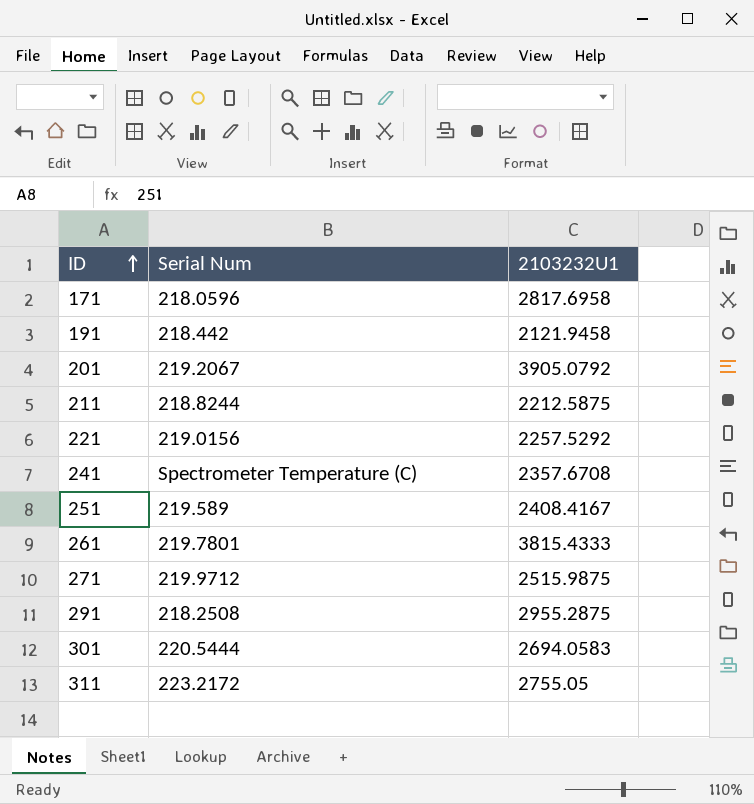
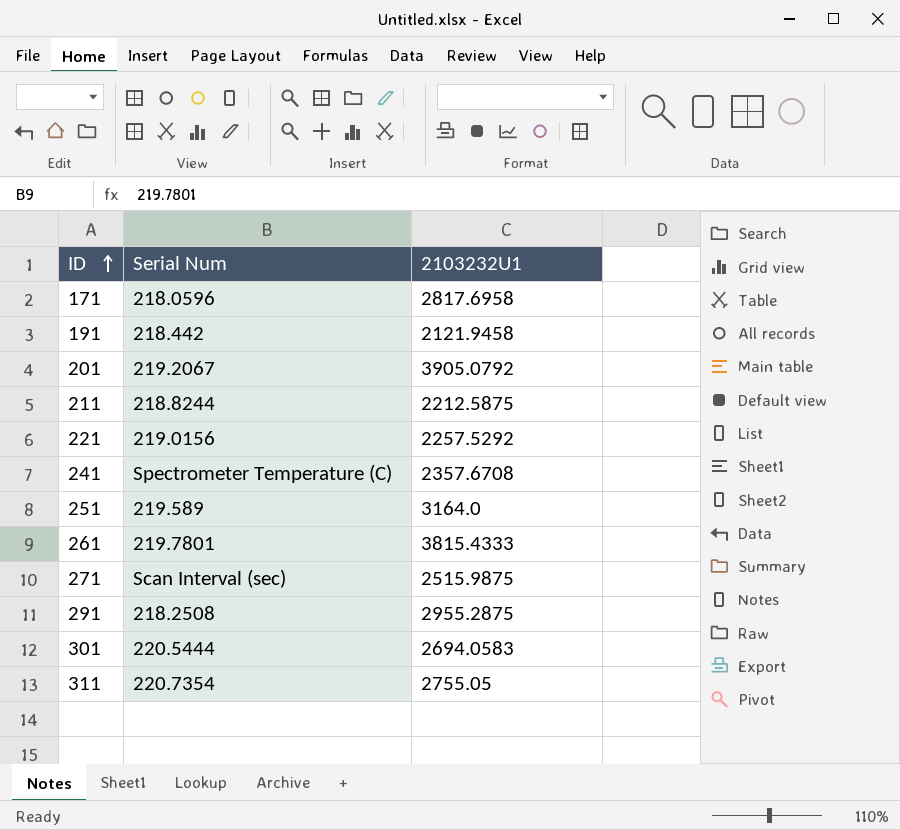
251 | 2103232U1: 2408.4167 -> 3164.0
271 | Serial Num: 219.9712 -> Scan Interval (sec)
311 | Serial Num: 223.2172 -> 220.7354

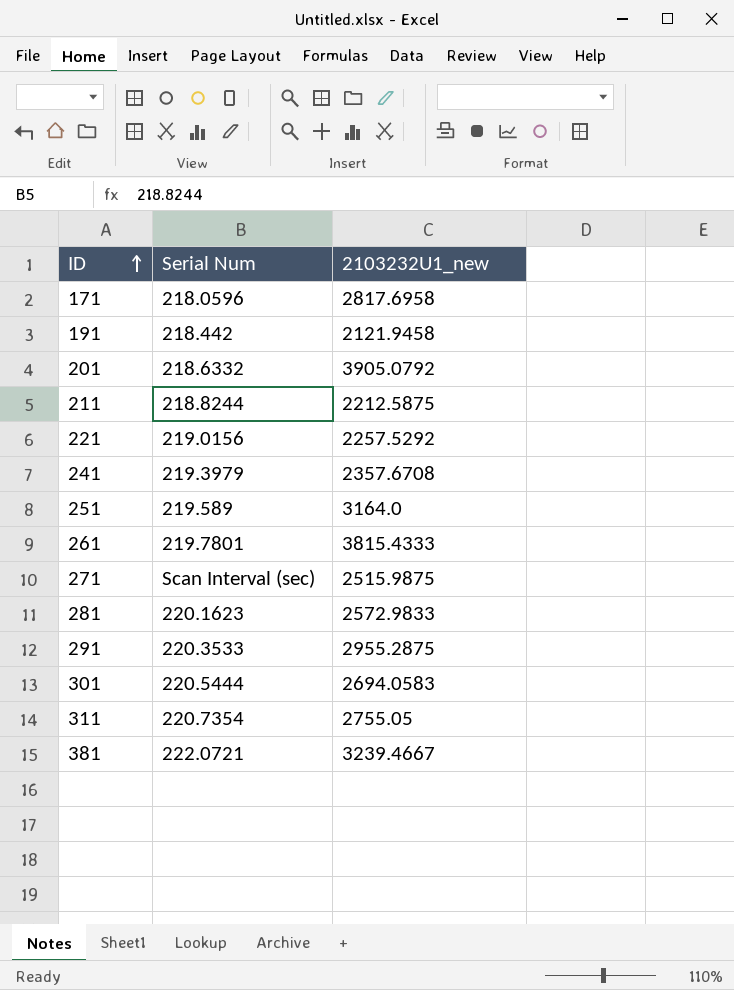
column name: 2103232U1 -> 2103232U1_new
201 | Serial Num: 219.2067 -> 218.6332
241 | Serial Num: Spectrometer Temperature (C) -> 219.3979
row 281: none -> 220.1623 | 2572.9833
291 | Serial Num: 218.2508 -> 220.3533
row 381: none -> 222.0721 | 3239.4667

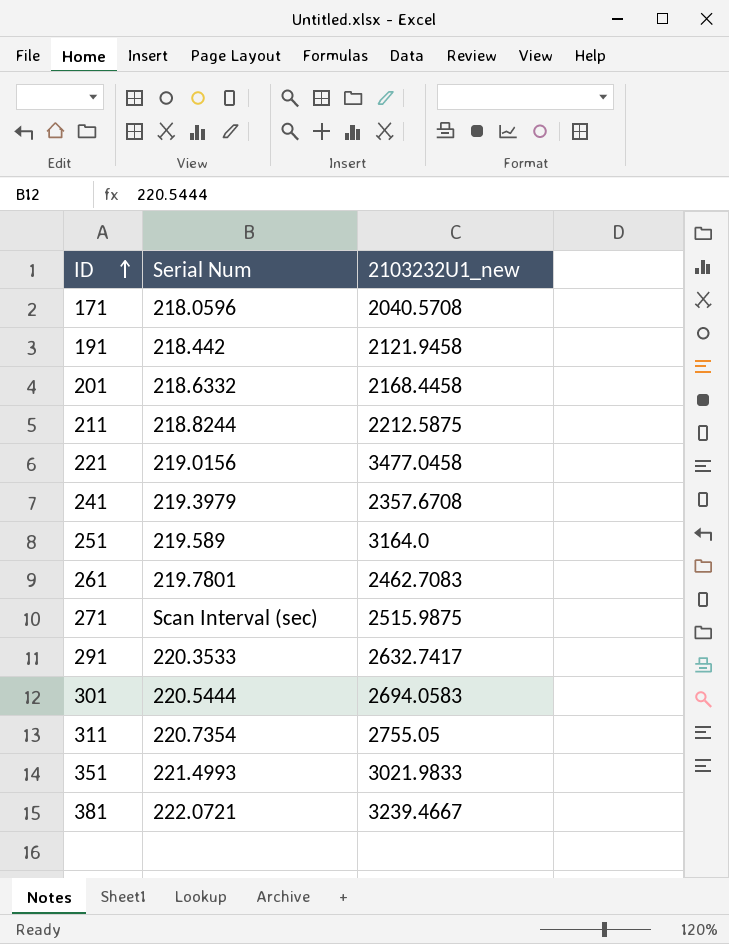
row 281: 220.1623 | 2572.9833 -> none
171 | 2103232U1_new: 2817.6958 -> 2040.5708
201 | 2103232U1_new: 3905.0792 -> 2168.4458
221 | 2103232U1_new: 2257.5292 -> 3477.0458
261 | 2103232U1_new: 3815.4333 -> 2462.7083
291 | 2103232U1_new: 2955.2875 -> 2632.7417
row 351: none -> 221.4993 | 3021.9833

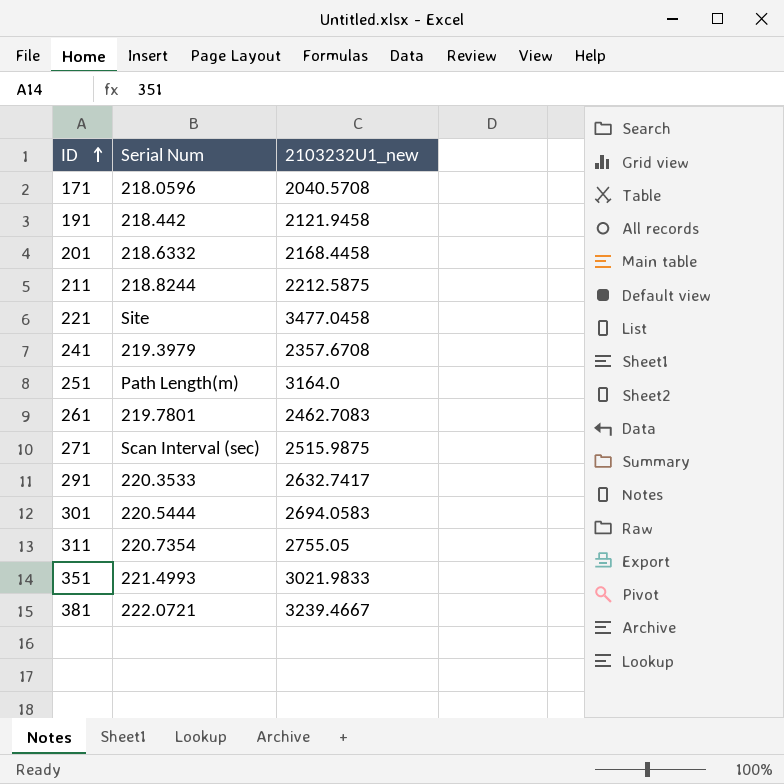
221 | Serial Num: 219.0156 -> Site
251 | Serial Num: 219.589 -> Path Length(m)

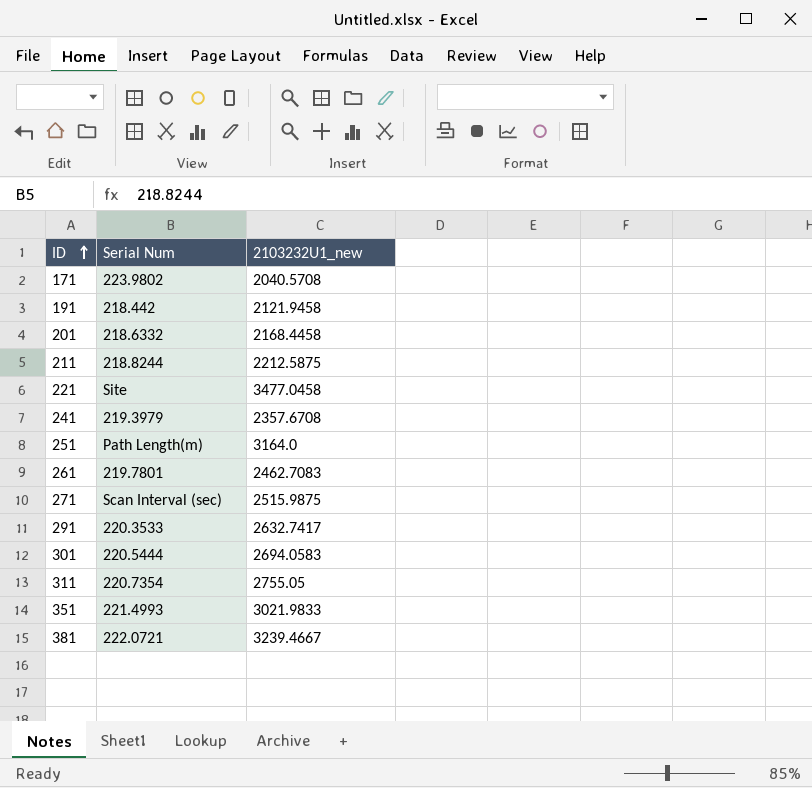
171 | Serial Num: 218.0596 -> 223.9802

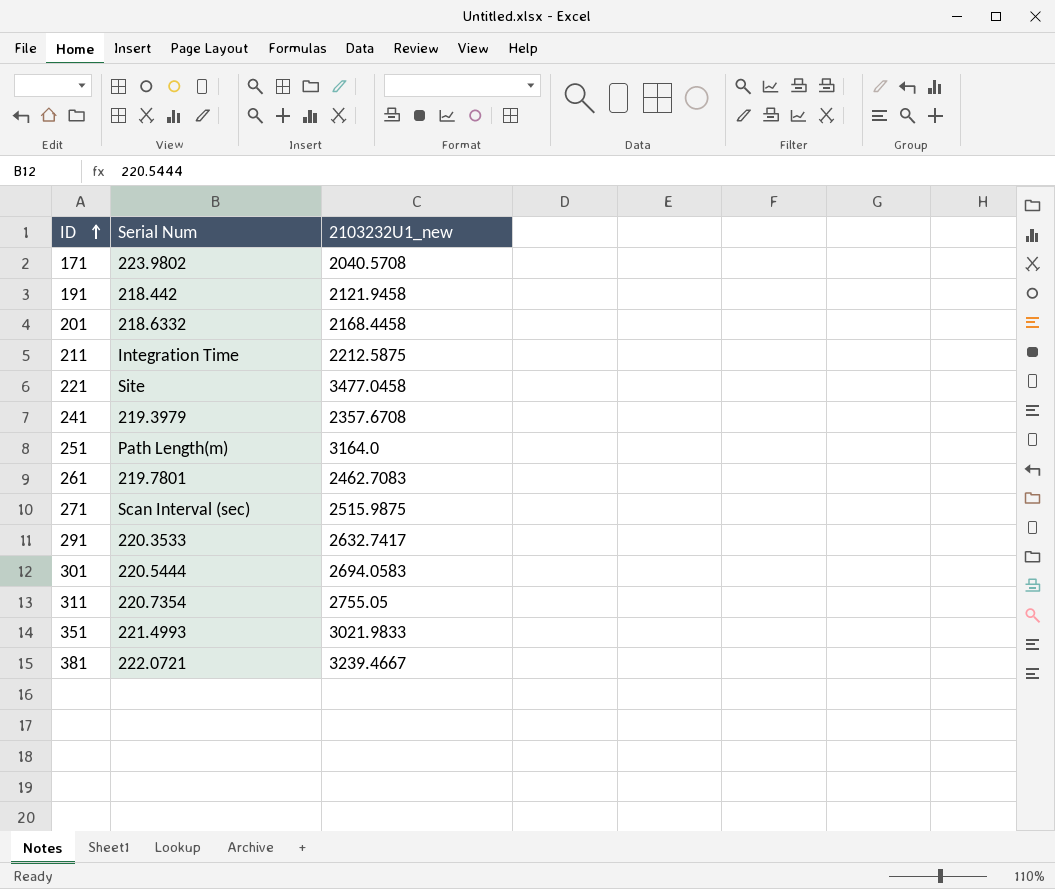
211 | Serial Num: 218.8244 -> Integration Time

